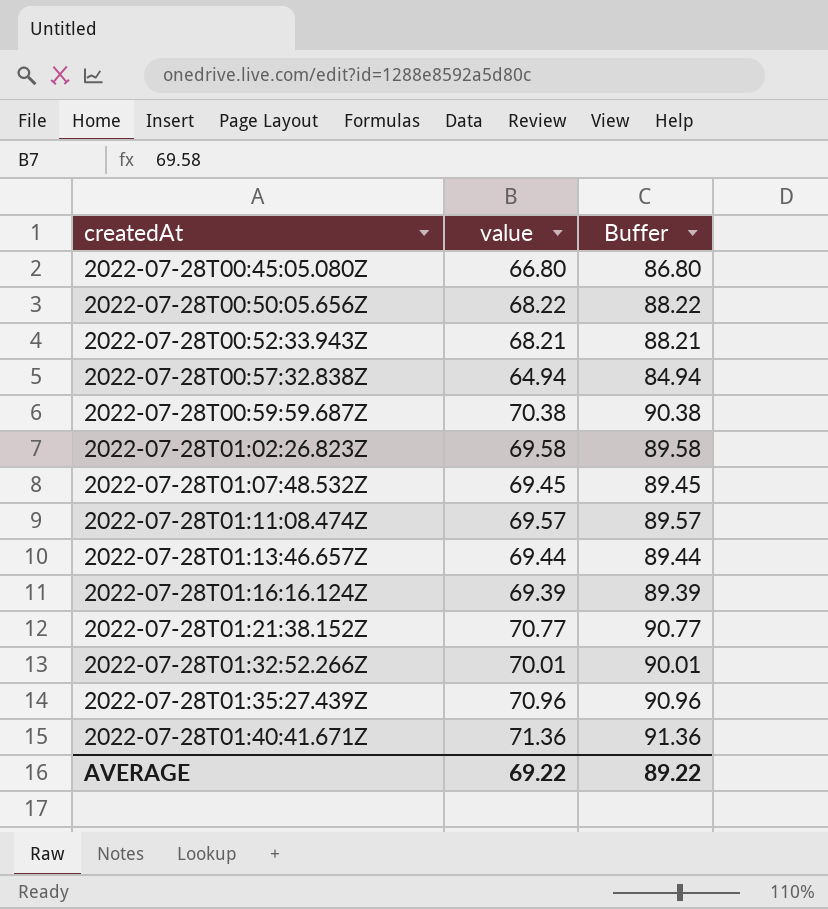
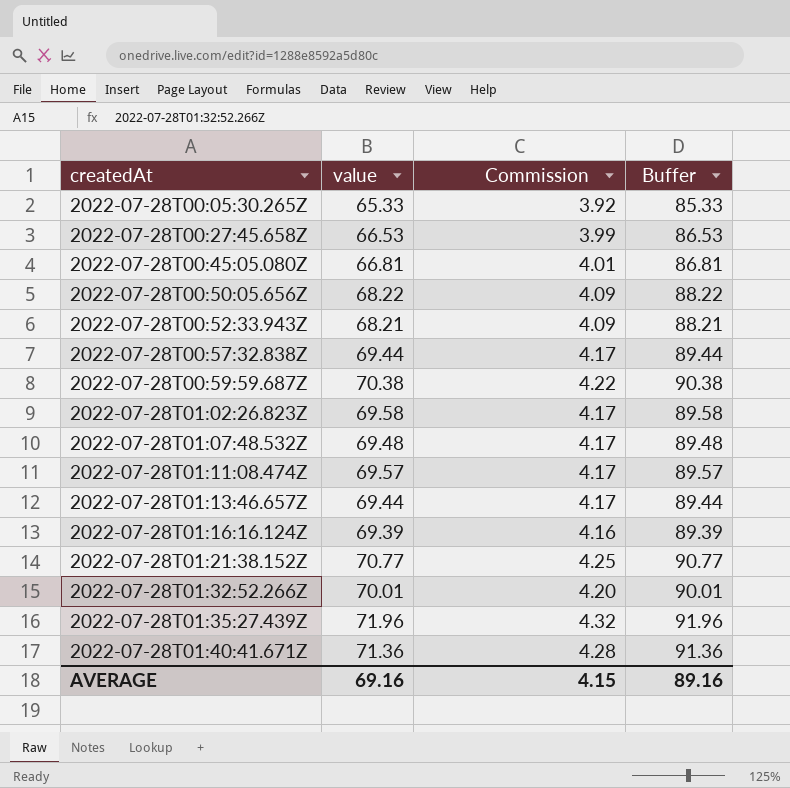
column Commission | formula: none -> [value] * 0.06
row 2022-07-28T00:05:30.265Z: none -> 65.33 | 3.92 | 85.33
row 2022-07-28T00:27:45.658Z: none -> 66.53 | 3.99 | 86.53
2022-07-28T00:45:05.080Z | value: 66.80 -> 66.81
2022-07-28T00:45:05.080Z | Buffer: 86.80 -> 86.81
2022-07-28T00:57:32.838Z | value: 64.94 -> 69.44
2022-07-28T00:57:32.838Z | Buffer: 84.94 -> 89.44
2022-07-28T01:07:48.532Z | value: 69.45 -> 69.48
2022-07-28T01:07:48.532Z | Buffer: 89.45 -> 89.48
2022-07-28T01:35:27.439Z | value: 70.96 -> 71.96
2022-07-28T01:35:27.439Z | Buffer: 90.96 -> 91.96
AVERAGE | value: 69.22 -> 69.16
AVERAGE | Buffer: 89.22 -> 89.16

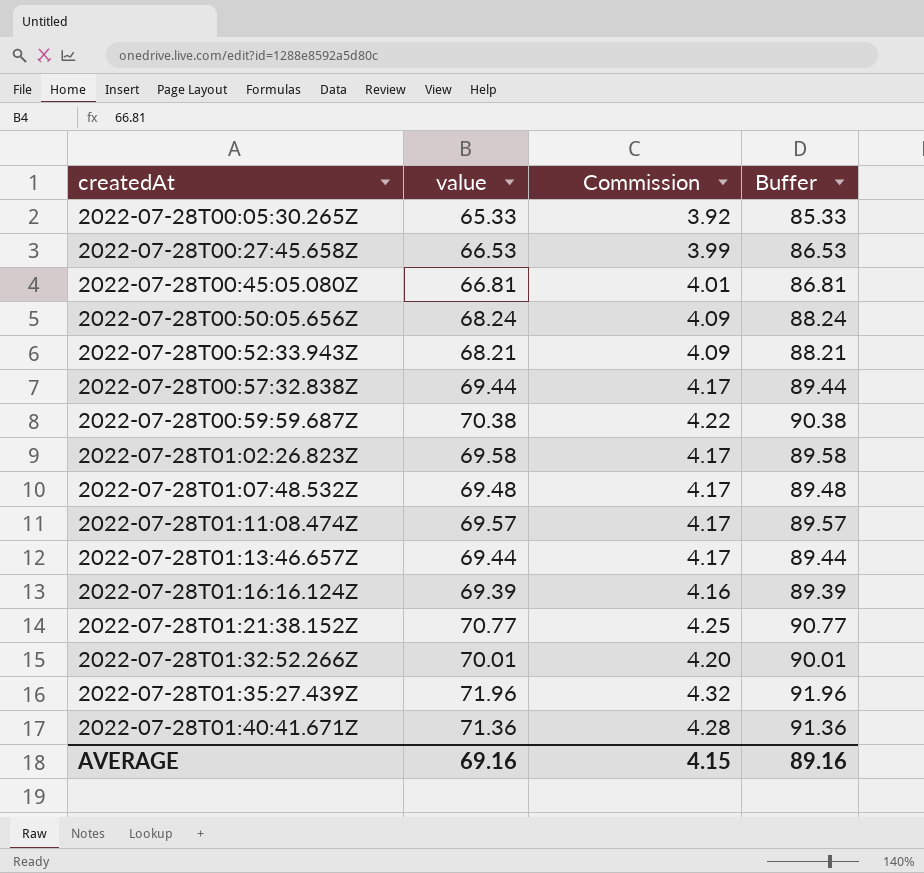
2022-07-28T00:50:05.656Z | value: 68.22 -> 68.24
2022-07-28T00:50:05.656Z | Buffer: 88.22 -> 88.24

